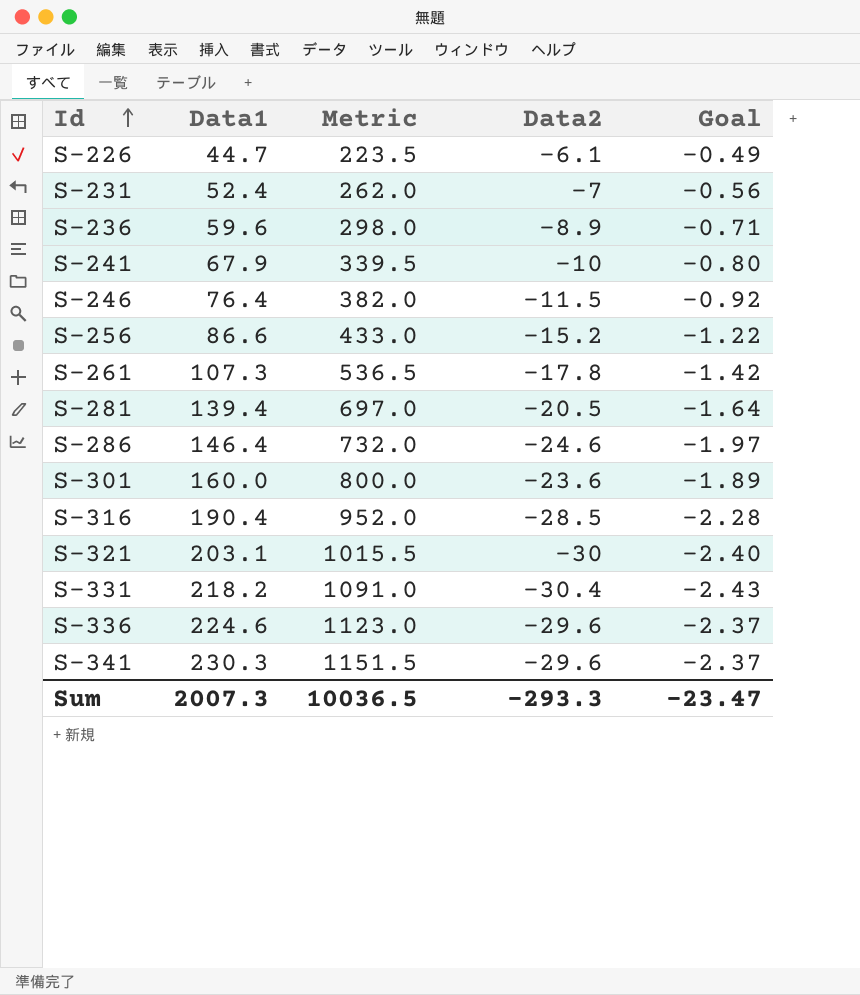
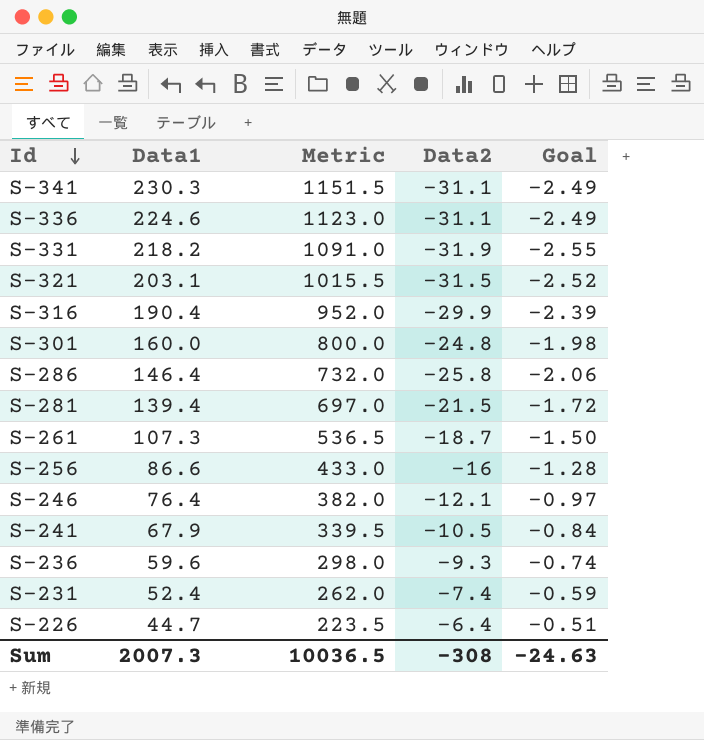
row order: Id ascending -> Id descending
S-341 | Data2: -29.6 -> -31.1
S-341 | Goal: -2.37 -> -2.49
S-336 | Data2: -29.6 -> -31.1
S-336 | Goal: -2.37 -> -2.49
S-331 | Data2: -30.4 -> -31.9
S-331 | Goal: -2.43 -> -2.55
S-321 | Data2: -30 -> -31.5
S-321 | Goal: -2.40 -> -2.52
S-316 | Data2: -28.5 -> -29.9
S-316 | Goal: -2.28 -> -2.39
S-301 | Data2: -23.6 -> -24.8
S-301 | Goal: -1.89 -> -1.98
S-286 | Data2: -24.6 -> -25.8
S-286 | Goal: -1.97 -> -2.06
S-281 | Data2: -20.5 -> -21.5
S-281 | Goal: -1.64 -> -1.72
S-261 | Data2: -17.8 -> -18.7
S-261 | Goal: -1.42 -> -1.50
S-256 | Data2: -15.2 -> -16
S-256 | Goal: -1.22 -> -1.28
S-246 | Data2: -11.5 -> -12.1
S-246 | Goal: -0.92 -> -0.97
S-241 | Data2: -10 -> -10.5
S-241 | Goal: -0.80 -> -0.84
S-236 | Data2: -8.9 -> -9.3
S-236 | Goal: -0.71 -> -0.74
S-231 | Data2: -7 -> -7.4
S-231 | Goal: -0.56 -> -0.59
S-226 | Data2: -6.1 -> -6.4
S-226 | Goal: -0.49 -> -0.51
Sum | Data2: -293.3 -> -308
Sum | Goal: -23.47 -> -24.63

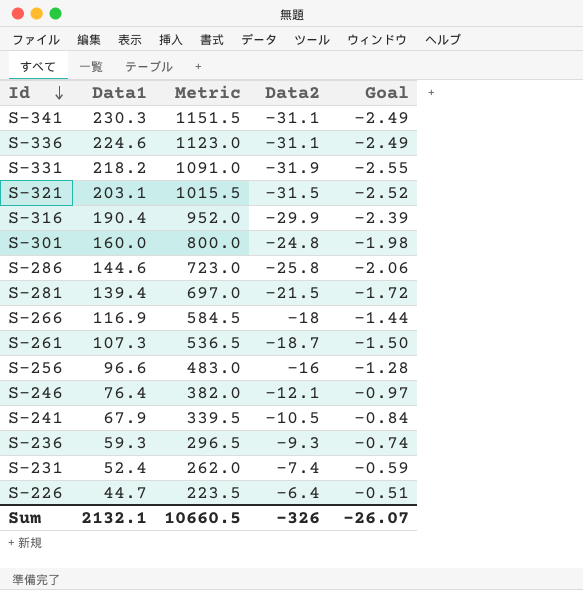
S-286 | Data1: 146.4 -> 144.6
S-286 | Metric: 732.0 -> 723.0
row S-266: none -> 116.9 | 584.5 | -18 | -1.44
S-256 | Data1: 86.6 -> 96.6
S-256 | Metric: 433.0 -> 483.0
S-236 | Data1: 59.6 -> 59.3
S-236 | Metric: 298.0 -> 296.5
Sum | Data1: 2007.3 -> 2132.1
Sum | Metric: 10036.5 -> 10660.5
Sum | Data2: -308 -> -326
Sum | Goal: -24.63 -> -26.07

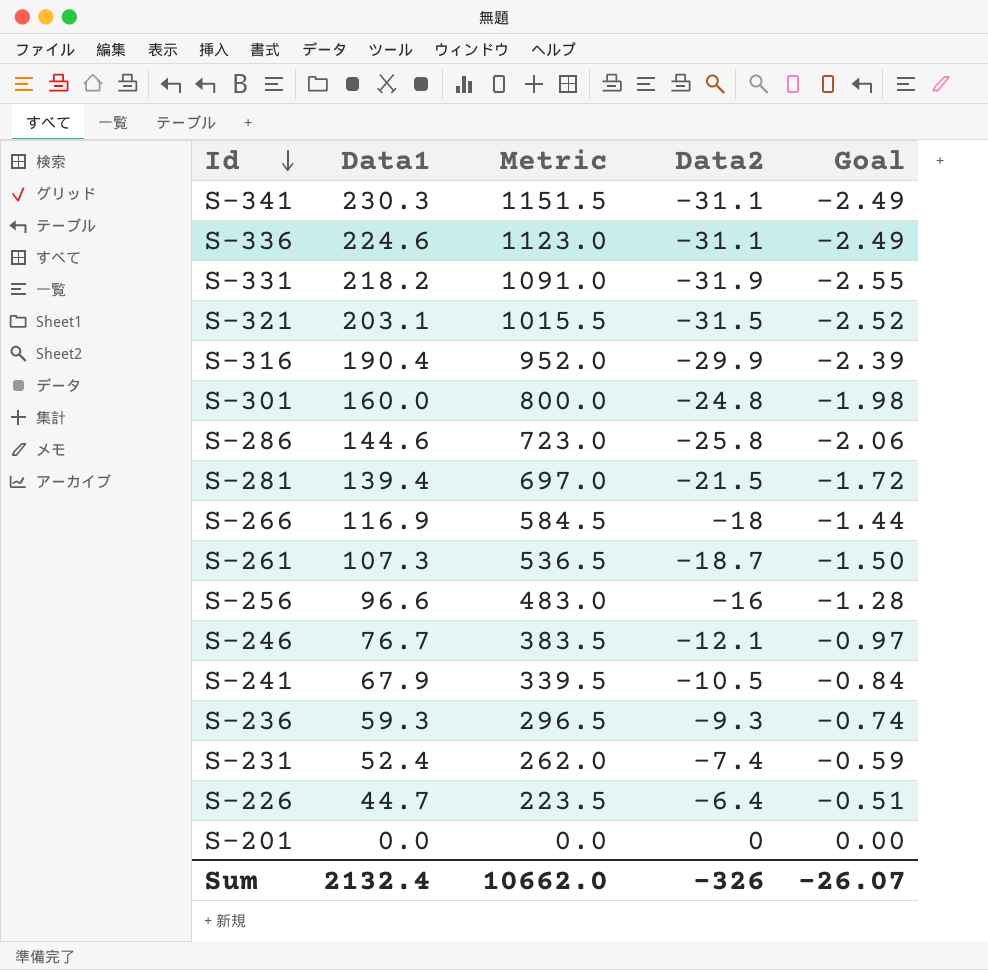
S-246 | Data1: 76.4 -> 76.7
S-246 | Metric: 382.0 -> 383.5
row S-201: none -> 0.0 | 0.0 | 0 | 0.00
Sum | Data1: 2132.1 -> 2132.4
Sum | Metric: 10660.5 -> 10662.0

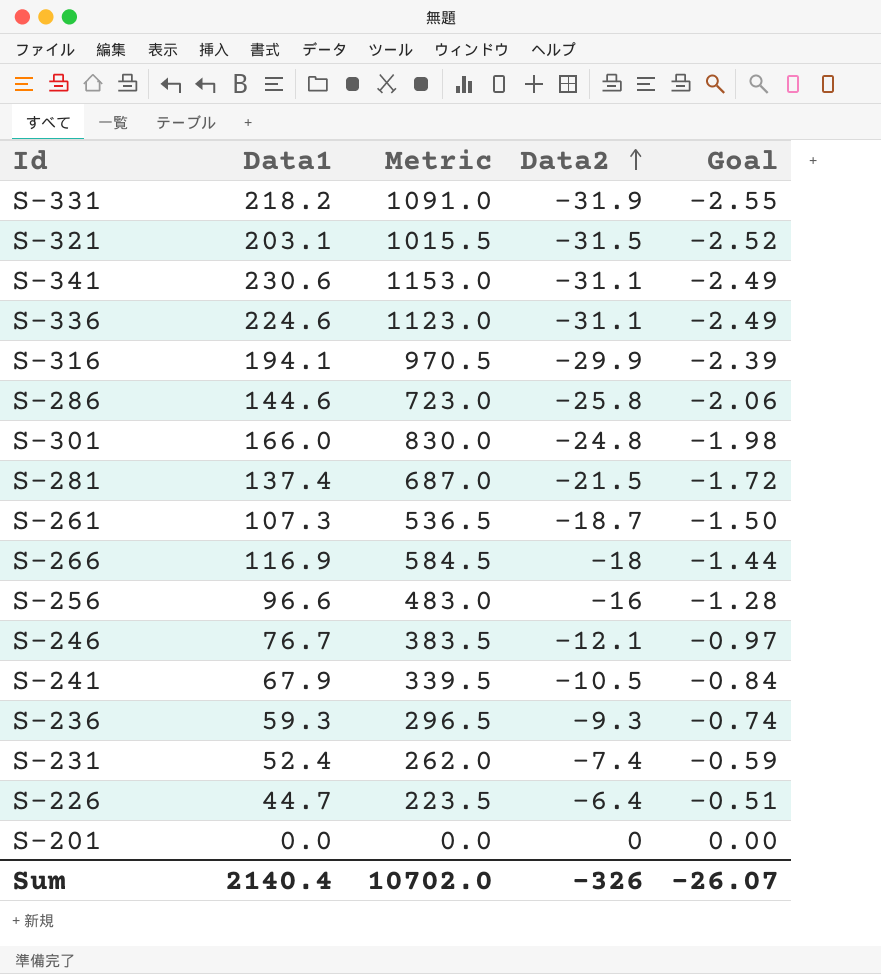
row order: Id descending -> Data2 ascending
S-341 | Data1: 230.3 -> 230.6
S-341 | Metric: 1151.5 -> 1153.0
S-316 | Data1: 190.4 -> 194.1
S-316 | Metric: 952.0 -> 970.5
S-301 | Data1: 160.0 -> 166.0
S-301 | Metric: 800.0 -> 830.0
S-281 | Data1: 139.4 -> 137.4
S-281 | Metric: 697.0 -> 687.0
Sum | Data1: 2132.4 -> 2140.4
Sum | Metric: 10662.0 -> 10702.0

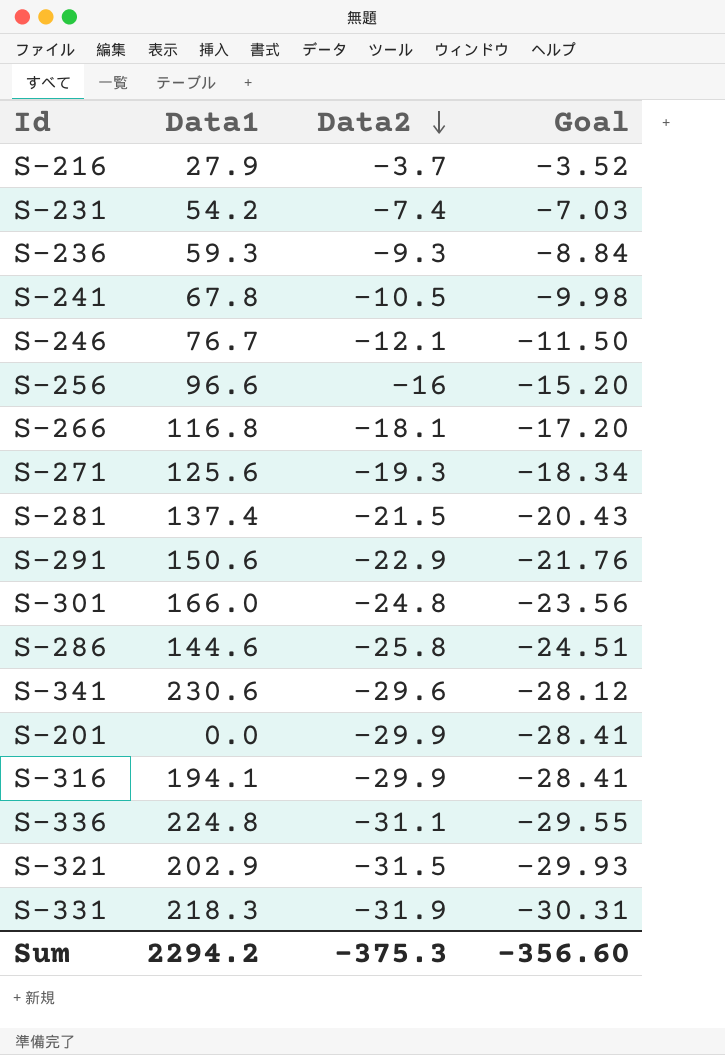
row order: Data2 ascending -> Data2 descending
column Metric | formula: [Data1] * 5 -> none
column Goal | formula: [Data2] * 0.08 -> [Data2] * 0.95
row S-261: 107.3 | 536.5 | -18.7 | -1.50 -> none
row S-226: 44.7 | 223.5 | -6.4 | -0.51 -> none
row S-216: none -> 27.9 | -3.7 | -3.52
S-231 | Data1: 52.4 -> 54.2
S-241 | Data1: 67.9 -> 67.8
S-266 | Data1: 116.9 -> 116.8
S-266 | Data2: -18 -> -18.1
row S-271: none -> 125.6 | -19.3 | -18.34
row S-291: none -> 150.6 | -22.9 | -21.76
S-341 | Data2: -31.1 -> -29.6
S-201 | Data2: 0 -> -29.9
S-336 | Data1: 224.6 -> 224.8
S-321 | Data1: 203.1 -> 202.9
S-331 | Data1: 218.2 -> 218.3
Sum | Data1: 2140.4 -> 2294.2
Sum | Data2: -326 -> -375.3
Sum | Goal: -26.07 -> -356.60

